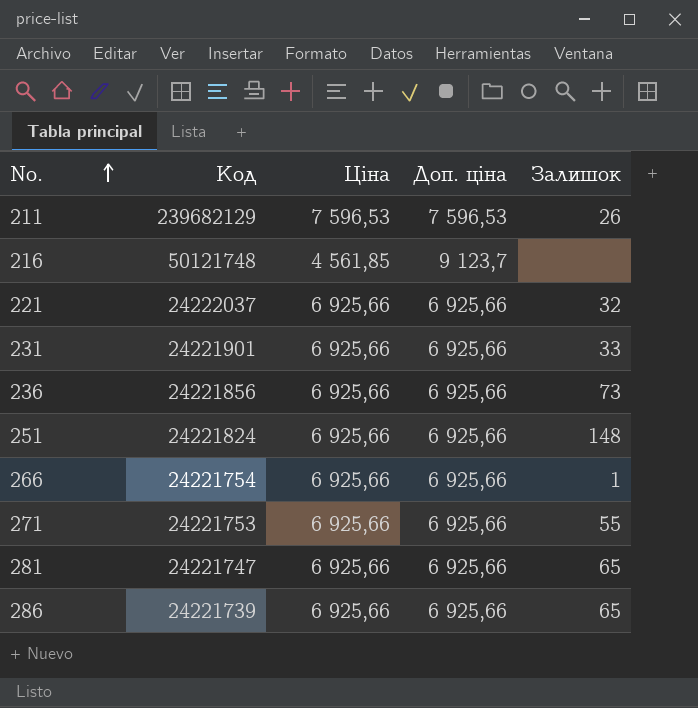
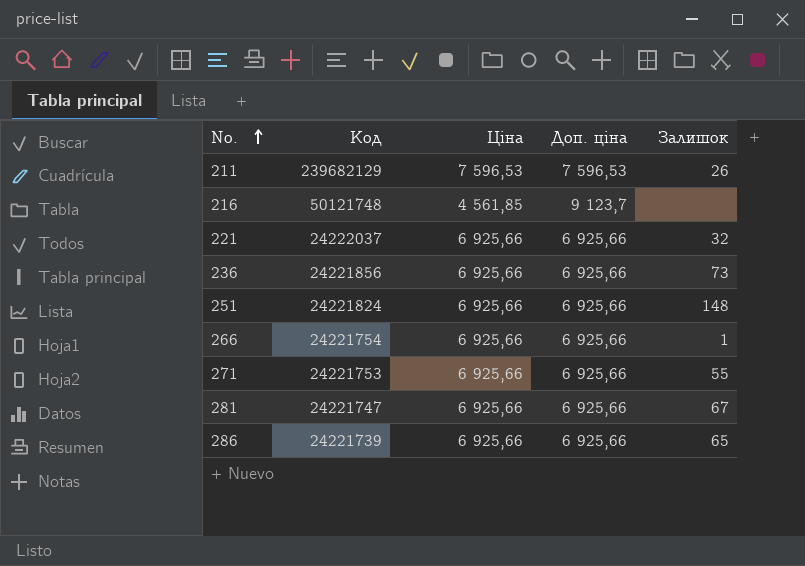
row 231: 24221901 | 6 925,66 | 6 925,66 | 33 -> none
281 | Залишок: 65 -> 67

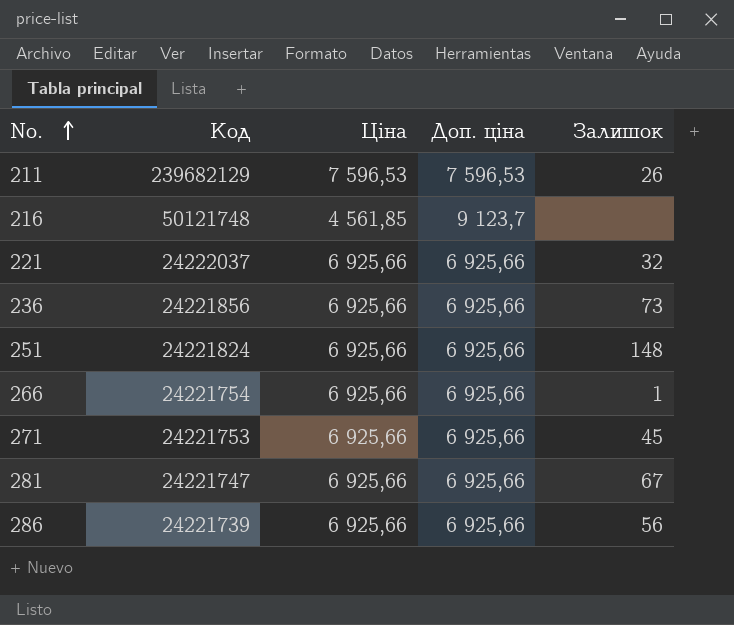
271 | Залишок: 55 -> 45
286 | Залишок: 65 -> 56

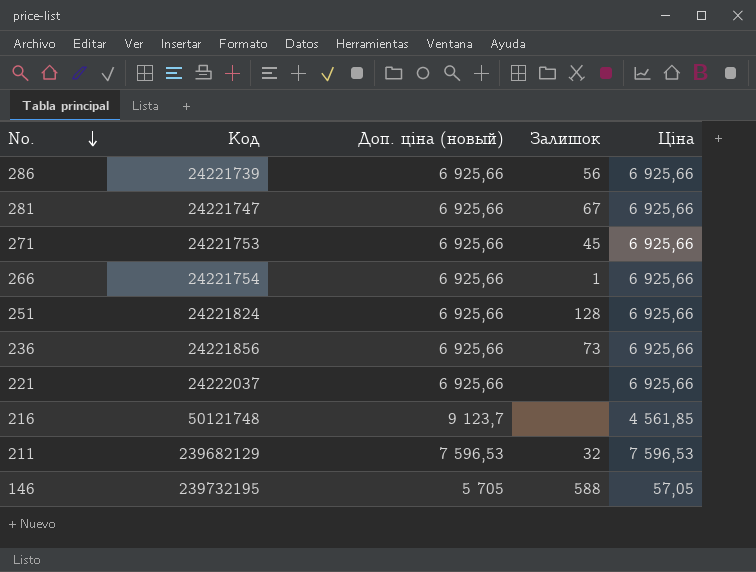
row order: No. ascending -> No. descending
column name: Доп. ціна -> Доп. ціна (новый)
column Ціна | position: 3 -> 5
251 | Залишок: 148 -> 128
221 | Залишок: 32 -> none
211 | Залишок: 26 -> 32
row 146: none -> 239732195 | 5 705 | 588 | 57,05

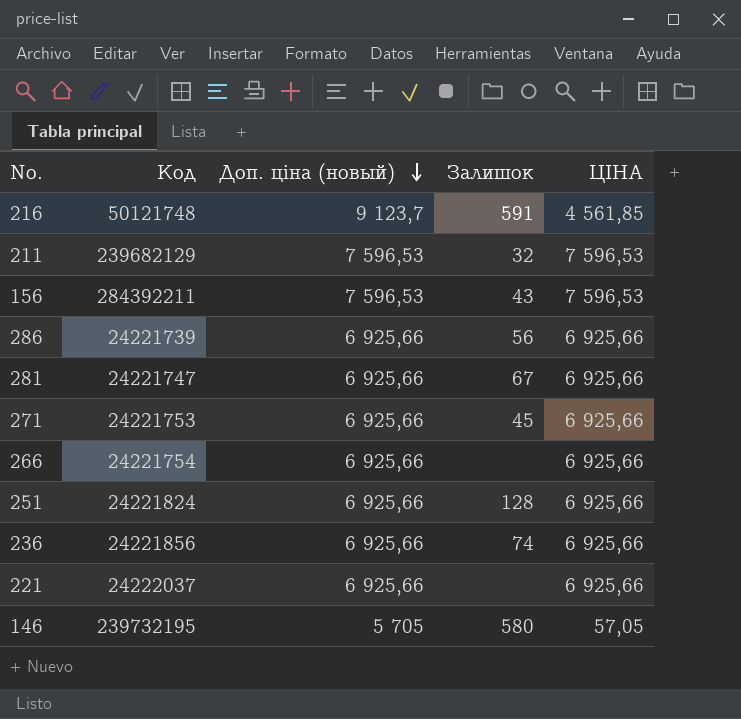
row order: No. descending -> Доп. ціна (новый) descending
column name: Ціна -> ЦІНА
216 | Залишок: none -> 591
row 156: none -> 284392211 | 7 596,53 | 43 | 7 596,53
266 | Залишок: 1 -> none
236 | Залишок: 73 -> 74
146 | Залишок: 588 -> 580

